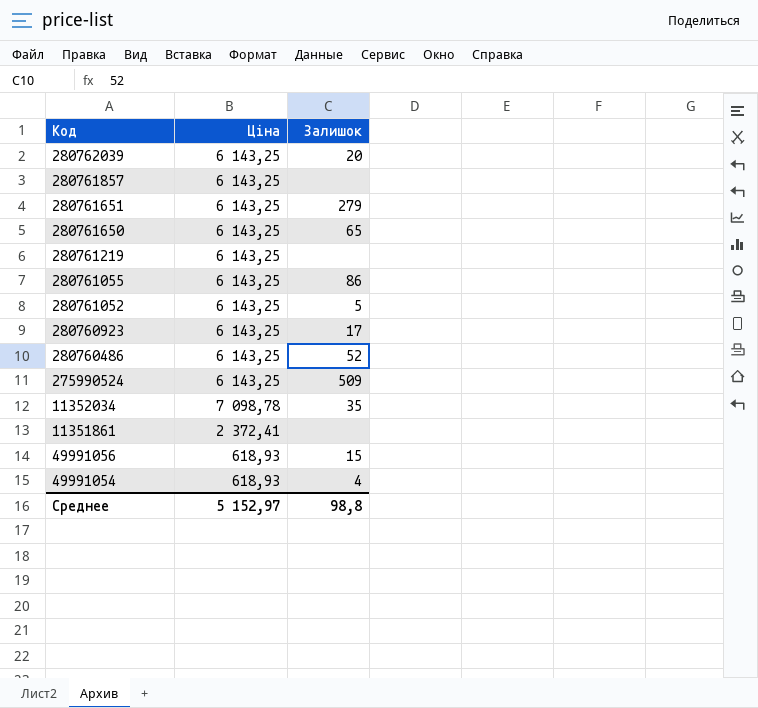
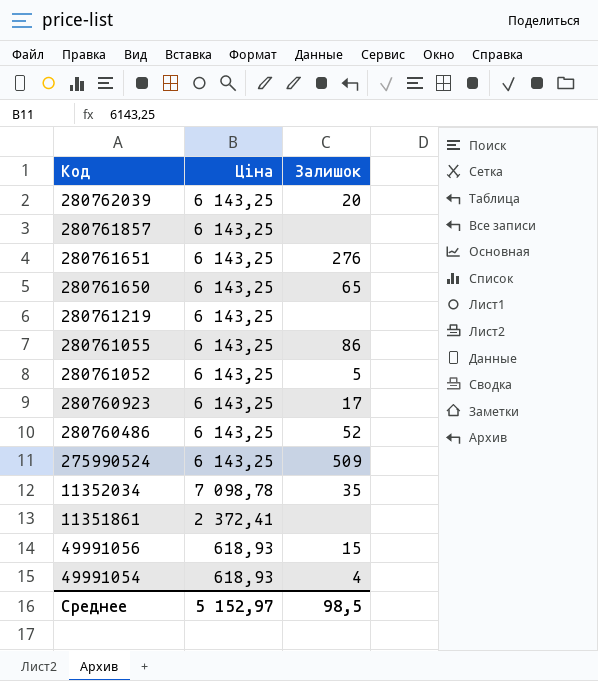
280761651 | Залишок: 279 -> 276
Среднее | Залишок: 98,8 -> 98,5

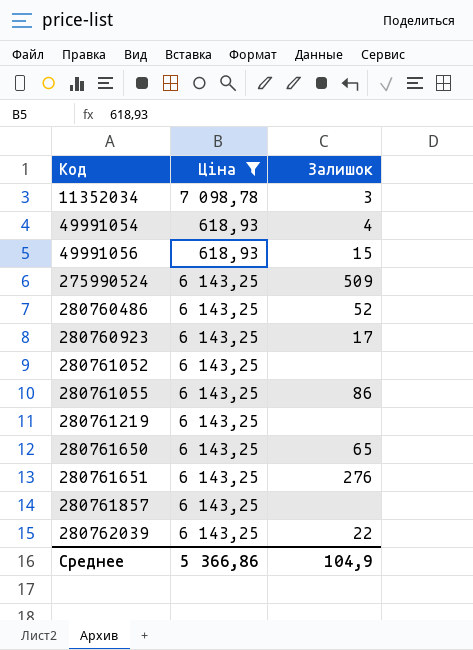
filter: none -> Ціна != 2 372,41
row order: none -> Код ascending
11352034 | Залишок: 35 -> 3
280761052 | Залишок: 5 -> none
280762039 | Залишок: 20 -> 22
Среднее | Ціна: 5 152,97 -> 5 366,86
Среднее | Залишок: 98,5 -> 104,9

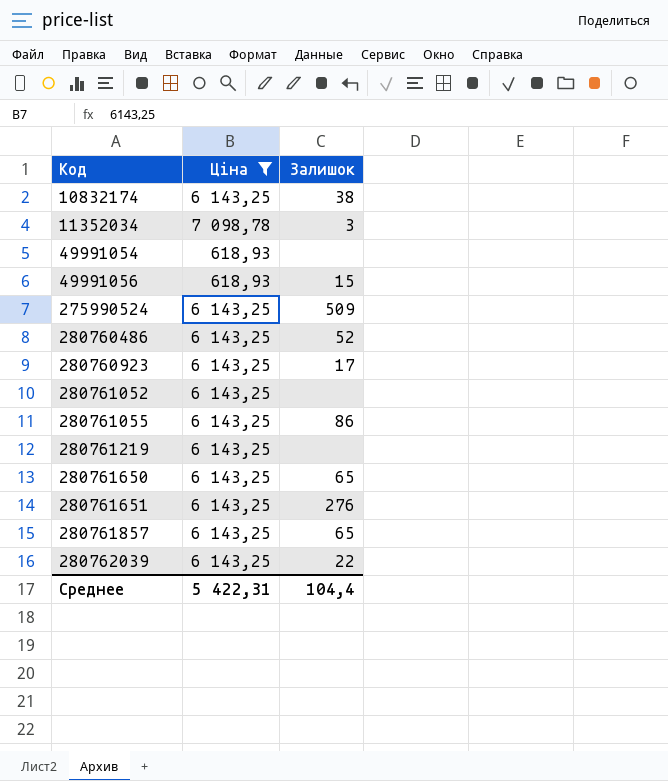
row 10832174: none -> 6 143,25 | 38
49991054 | Залишок: 4 -> none
280761857 | Залишок: none -> 65
Среднее | Ціна: 5 366,86 -> 5 422,31
Среднее | Залишок: 104,9 -> 104,4

